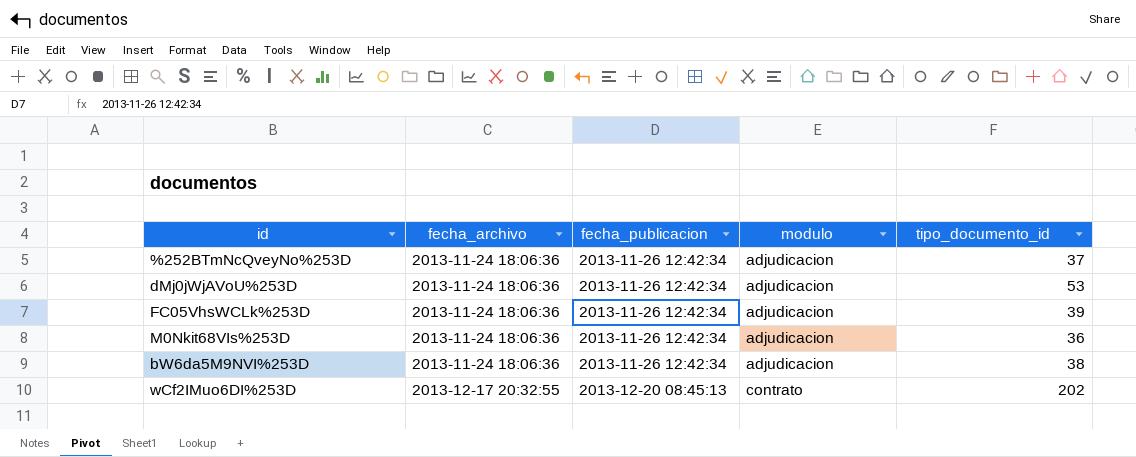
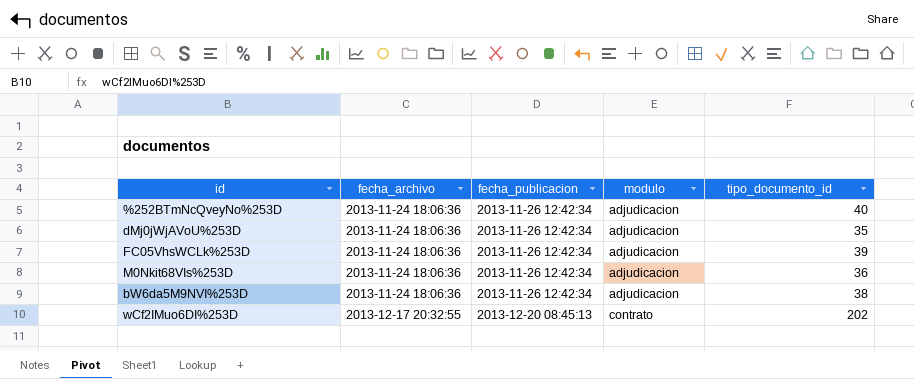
%252BTmNcQveyNo%253D | tipo_documento_id: 37 -> 40
dMj0jWjAVoU%253D | tipo_documento_id: 53 -> 35

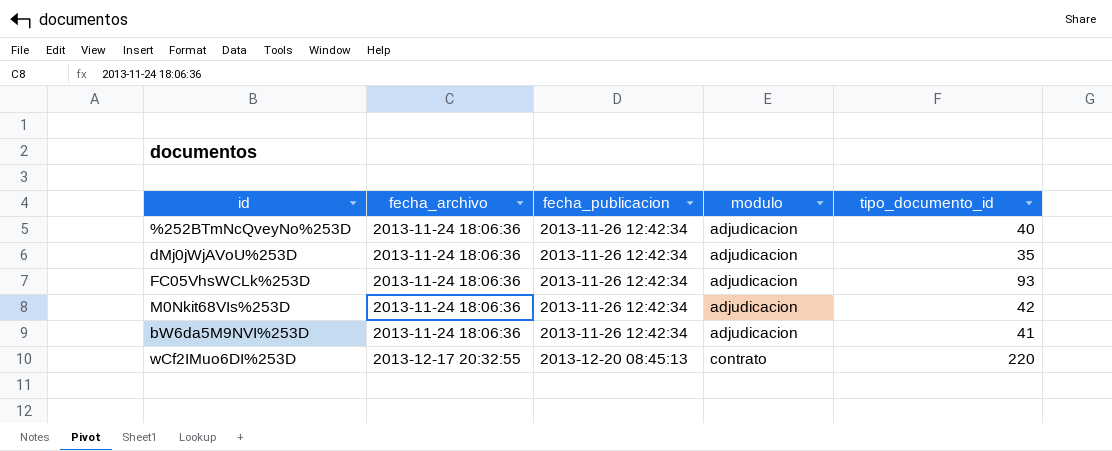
FC05VhsWCLk%253D | tipo_documento_id: 39 -> 93
M0Nkit68VIs%253D | tipo_documento_id: 36 -> 42
bW6da5M9NVI%253D | tipo_documento_id: 38 -> 41
wCf2IMuo6DI%253D | tipo_documento_id: 202 -> 220

